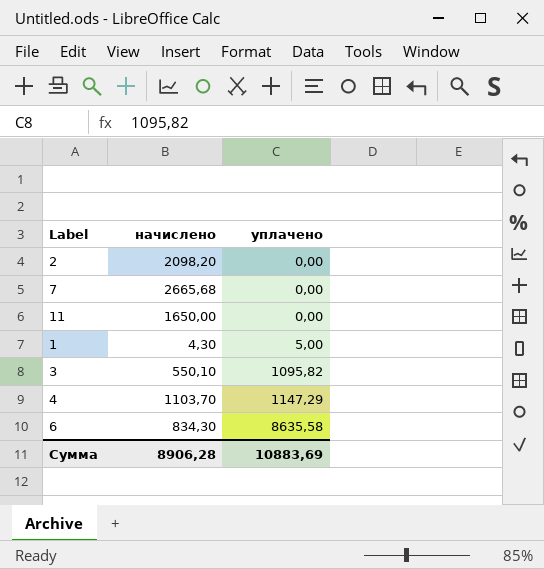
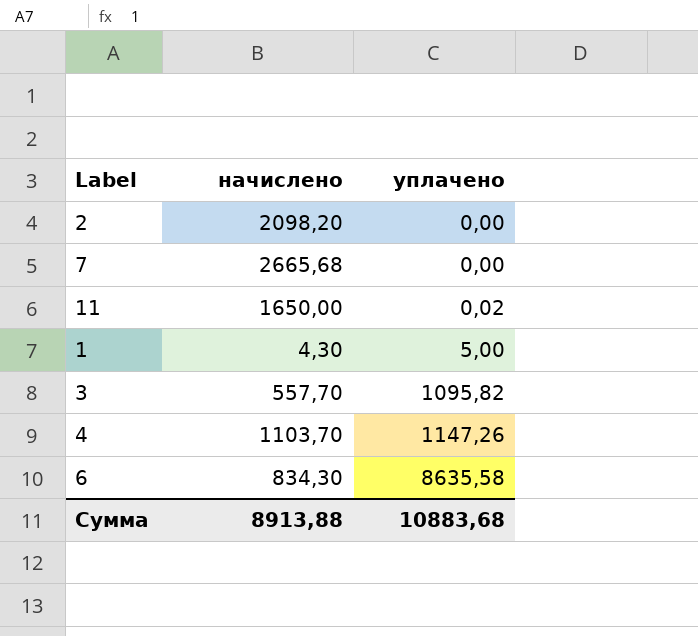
11 | уплачено: 0,00 -> 0,02
3 | начислено: 550,10 -> 557,70
4 | уплачено: 1147,29 -> 1147,26
Сумма | начислено: 8906,28 -> 8913,88
Сумма | уплачено: 10883,69 -> 10883,68

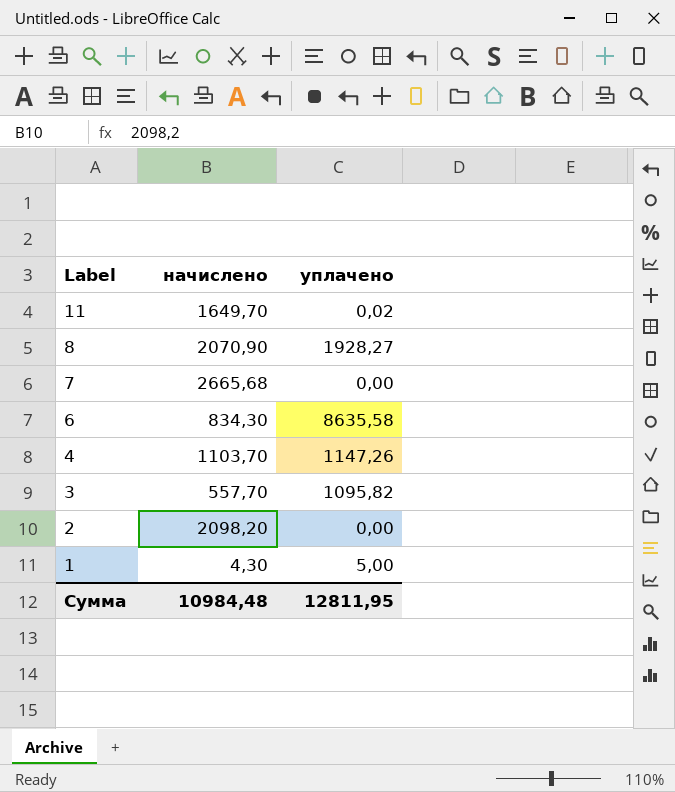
row order: уплачено ascending -> Label descending
11 | начислено: 1650,00 -> 1649,70
row 8: none -> 2070,90 | 1928,27
Сумма | начислено: 8913,88 -> 10984,48
Сумма | уплачено: 10883,68 -> 12811,95

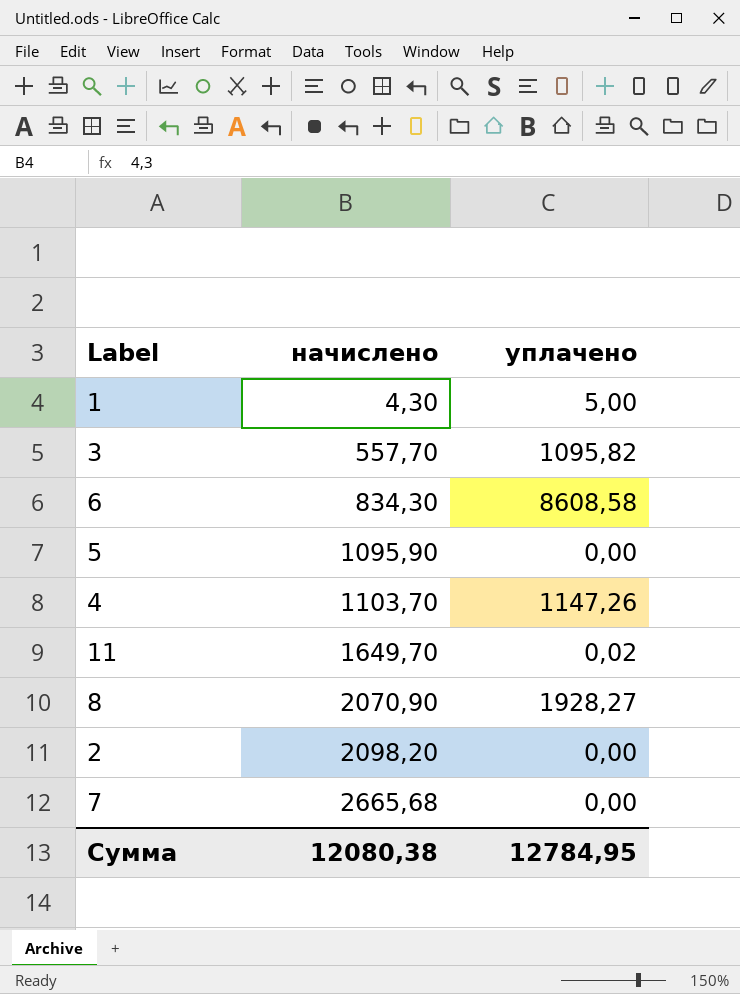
row order: Label descending -> начислено ascending
6 | уплачено: 8635,58 -> 8608,58
row 5: none -> 1095,90 | 0,00
Сумма | начислено: 10984,48 -> 12080,38
Сумма | уплачено: 12811,95 -> 12784,95

